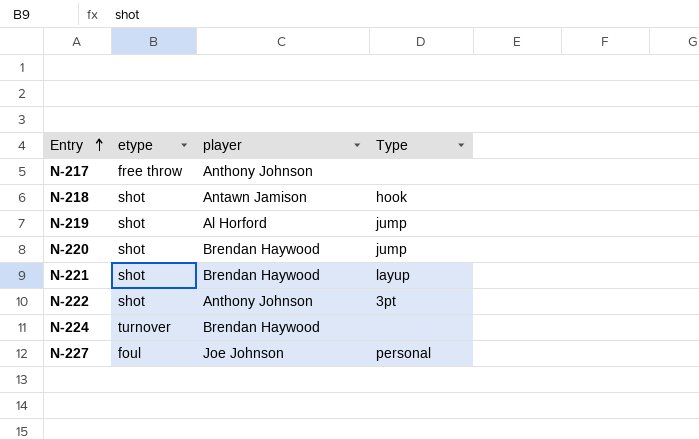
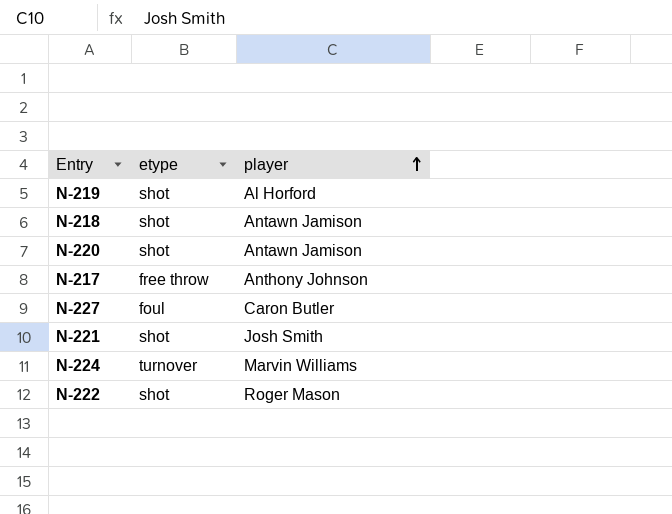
row order: Entry ascending -> player ascending
column Type | position: 4 -> none
N-220 | player: Brendan Haywood -> Antawn Jamison
N-227 | player: Joe Johnson -> Caron Butler
N-221 | player: Brendan Haywood -> Josh Smith
N-224 | player: Brendan Haywood -> Marvin Williams
N-222 | player: Anthony Johnson -> Roger Mason

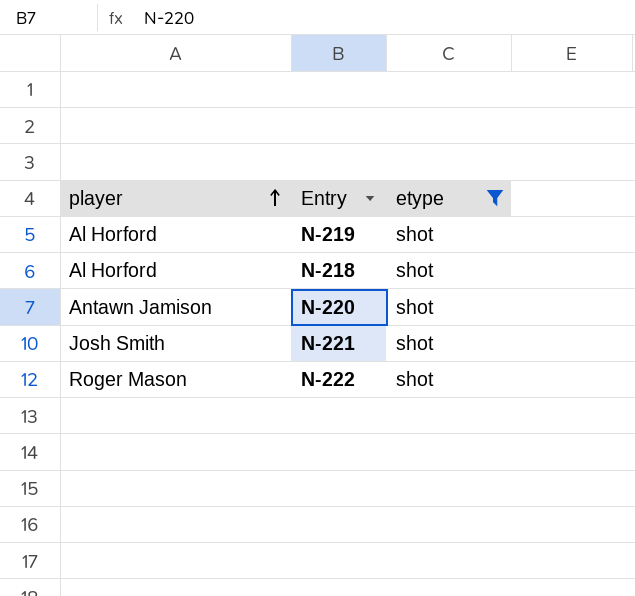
filter: none -> etype = shot
column player | position: 3 -> 1
N-218 | player: Antawn Jamison -> Al Horford

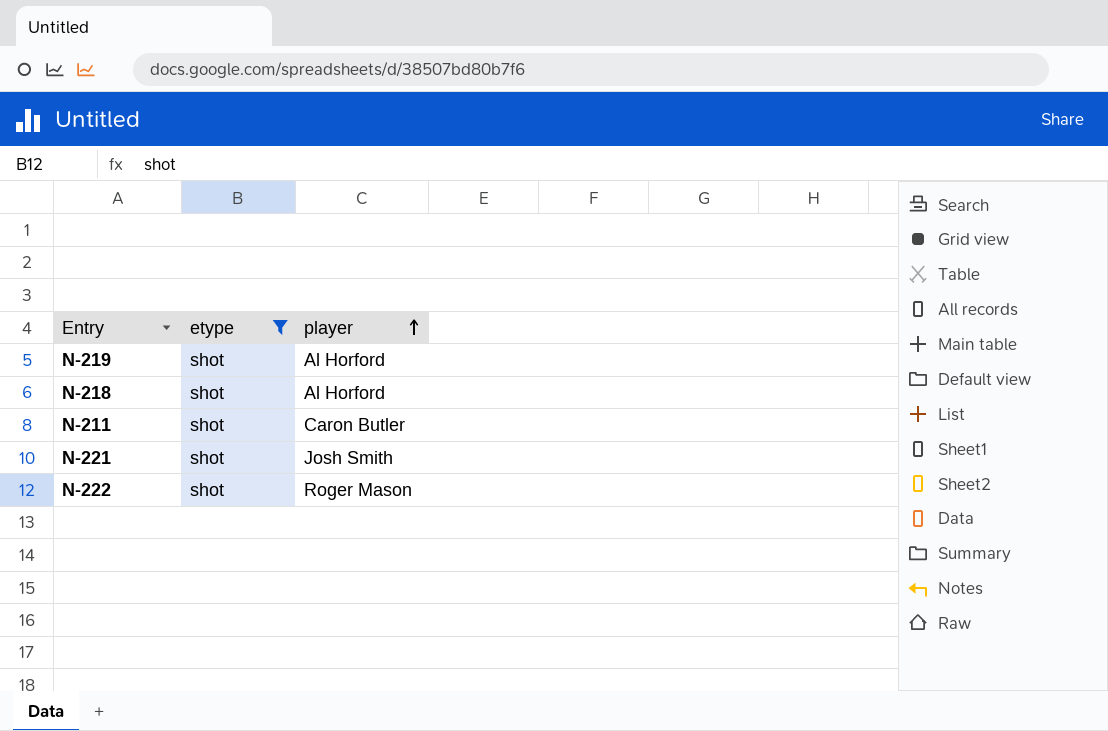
column player | position: 1 -> 3
row N-220: Antawn Jamison | shot -> none
row N-211: none -> shot | Caron Butler

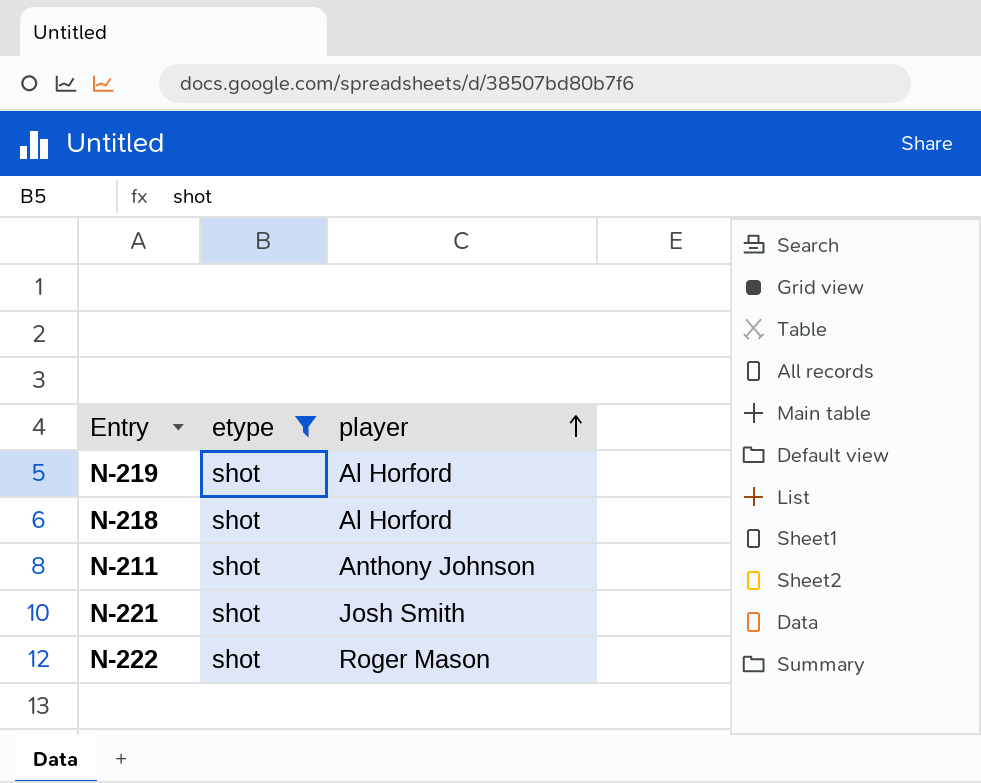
N-211 | player: Caron Butler -> Anthony Johnson

